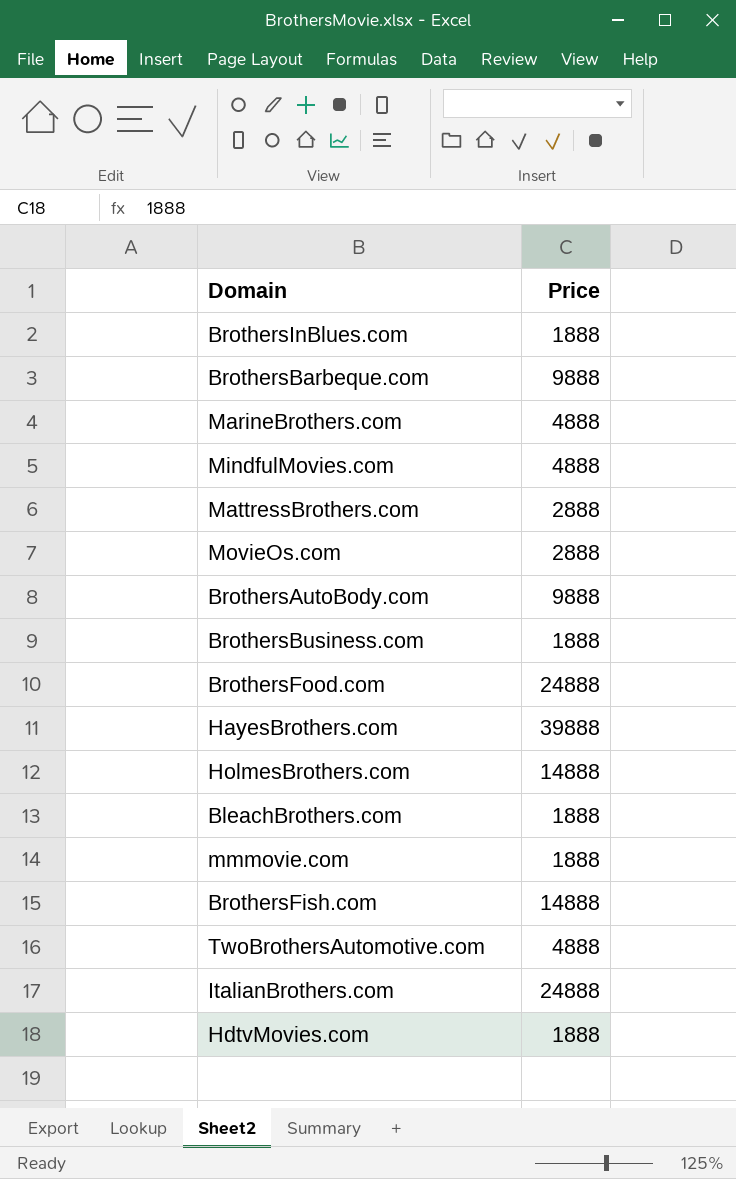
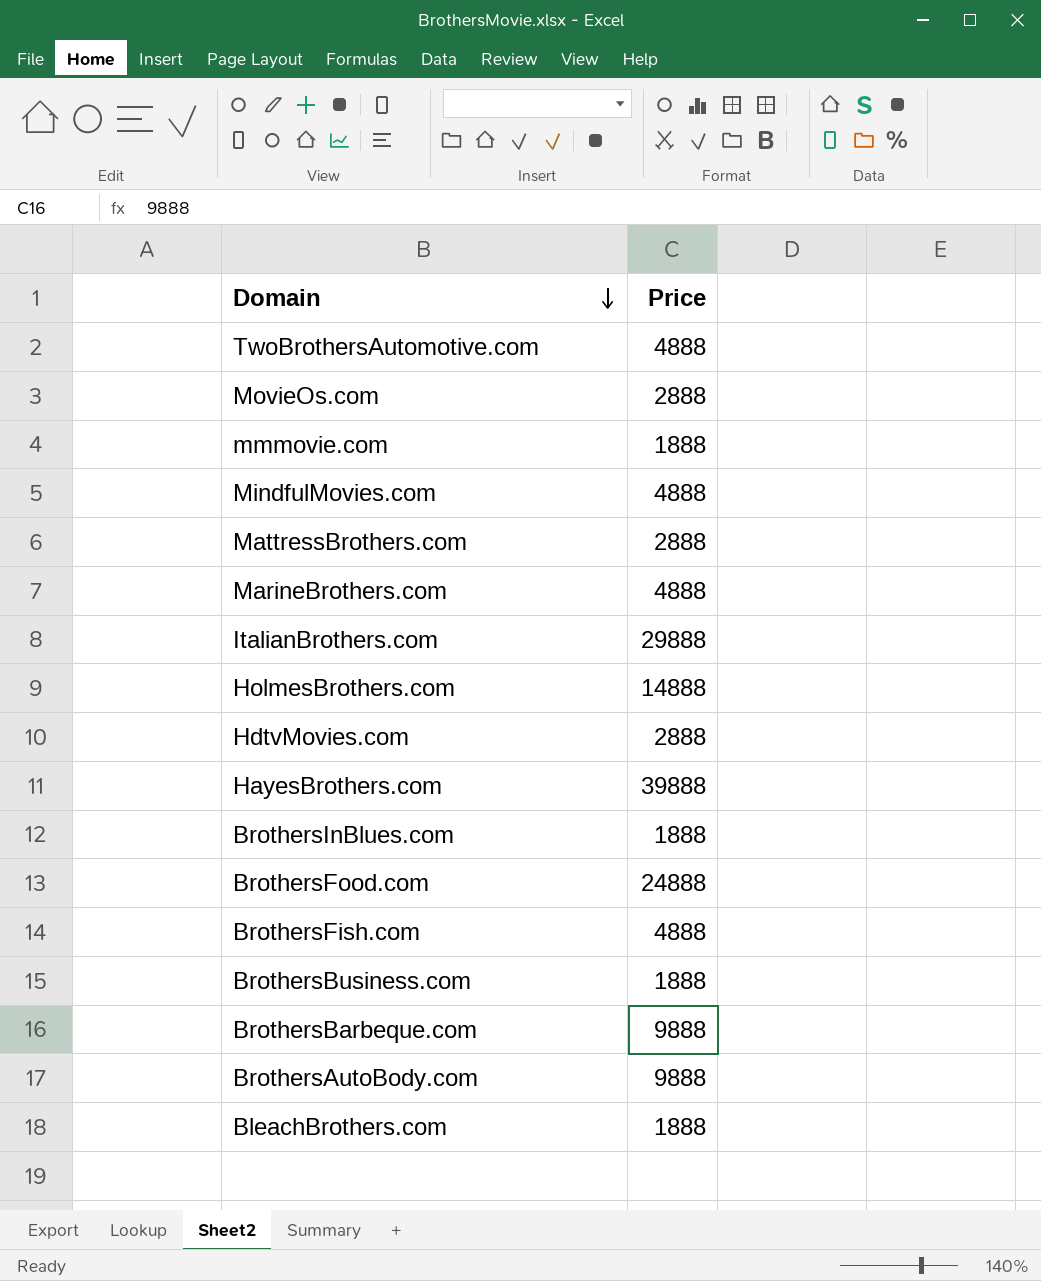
row order: none -> Domain descending
ItalianBrothers.com | Price: 24888 -> 29888
HdtvMovies.com | Price: 1888 -> 2888
BrothersFish.com | Price: 14888 -> 4888

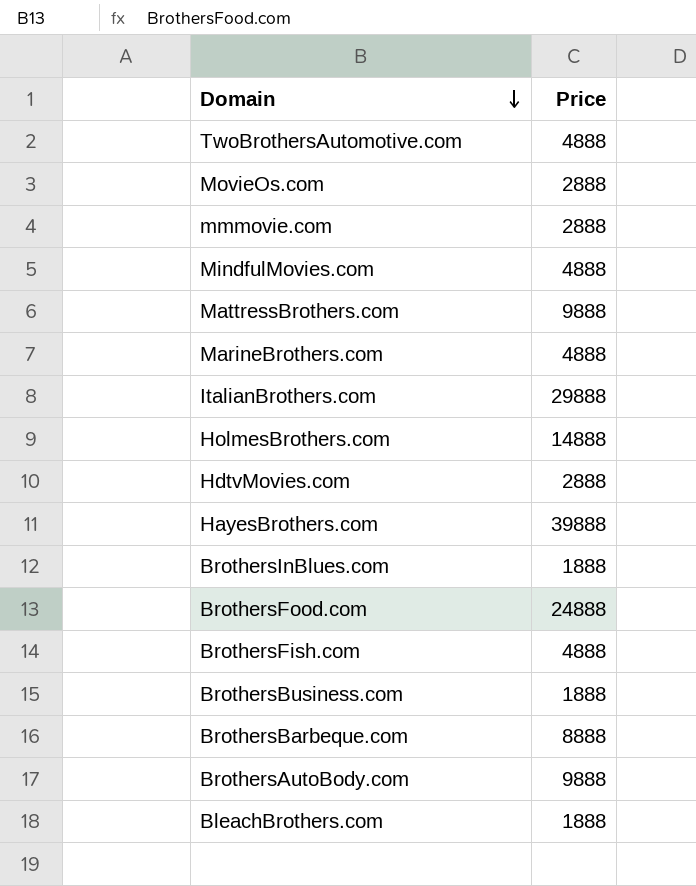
mmmovie.com | Price: 1888 -> 2888
MattressBrothers.com | Price: 2888 -> 9888
BrothersBarbeque.com | Price: 9888 -> 8888

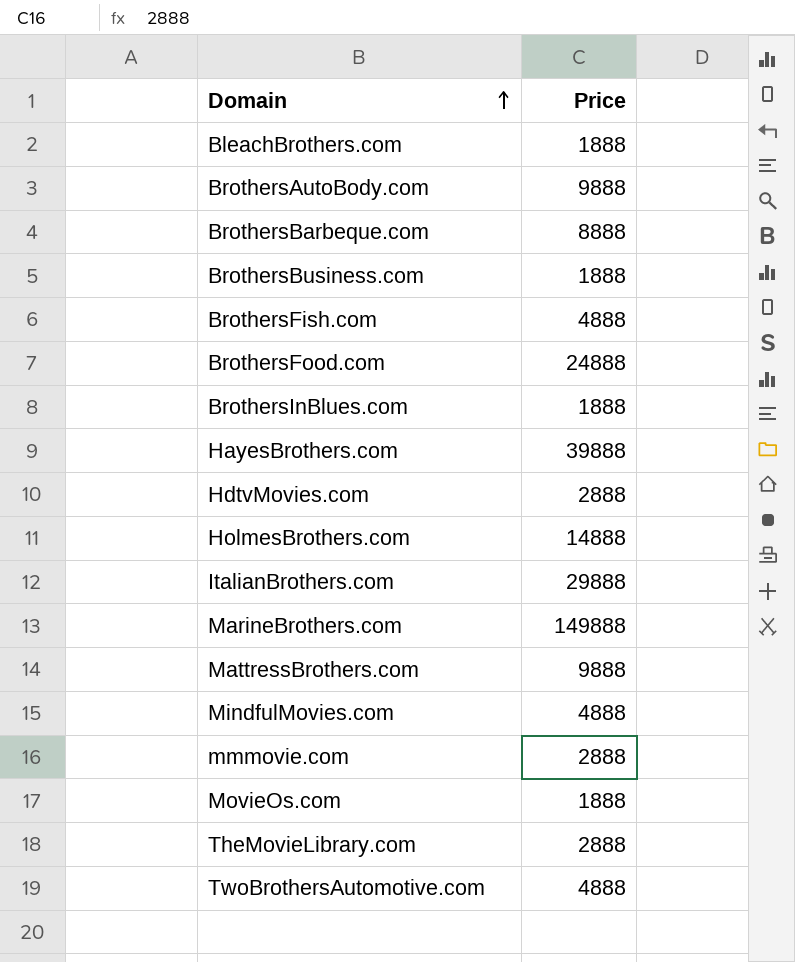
row order: Domain descending -> Domain ascending
MarineBrothers.com | Price: 4888 -> 149888
MovieOs.com | Price: 2888 -> 1888
row TheMovieLibrary.com: none -> 2888

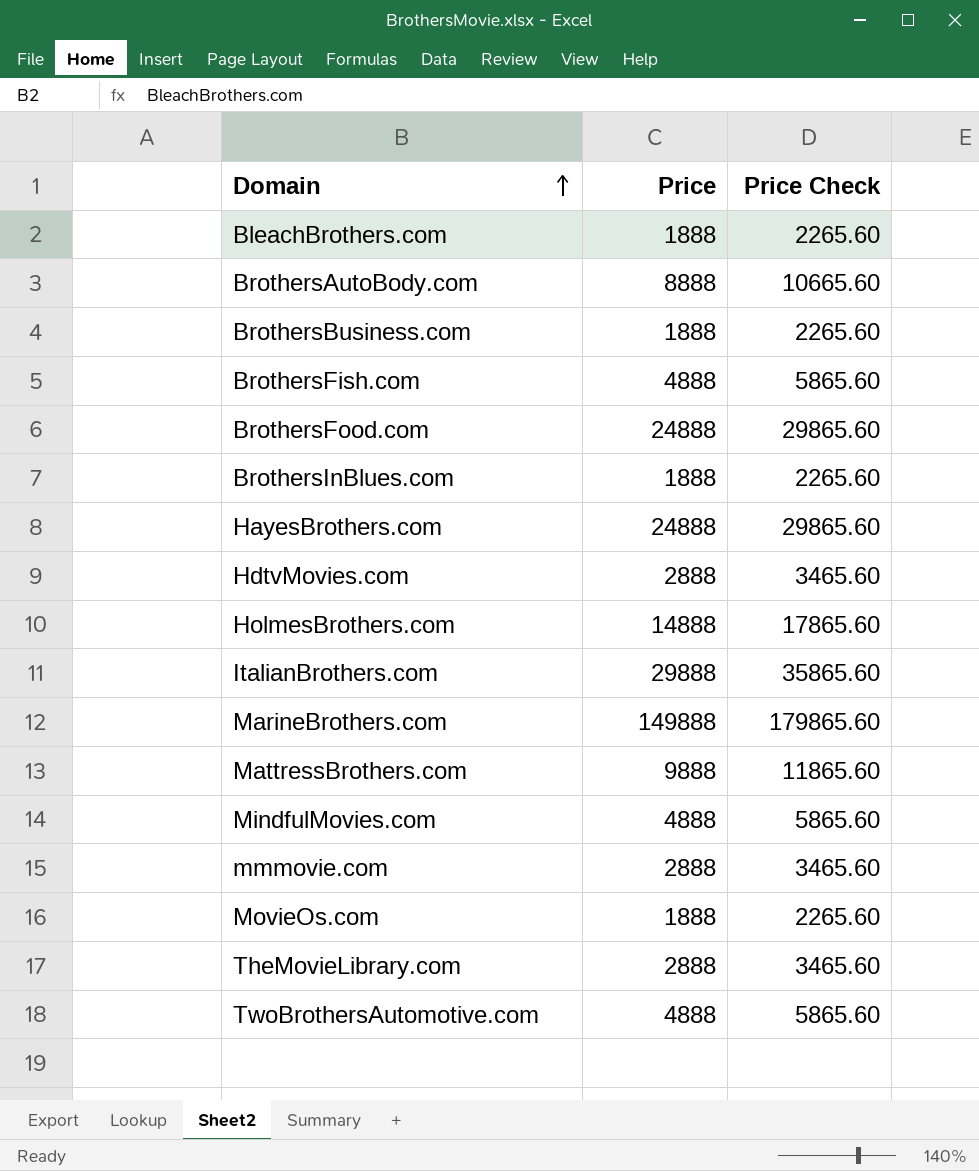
column Price Check | formula: none -> [Price] * 1.2
row BrothersBarbeque.com: 8888 -> none
BrothersAutoBody.com | Price: 9888 -> 8888
HayesBrothers.com | Price: 39888 -> 24888

